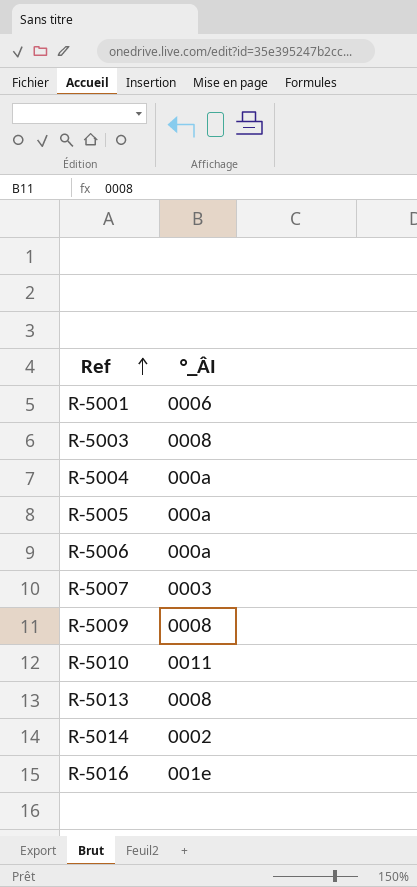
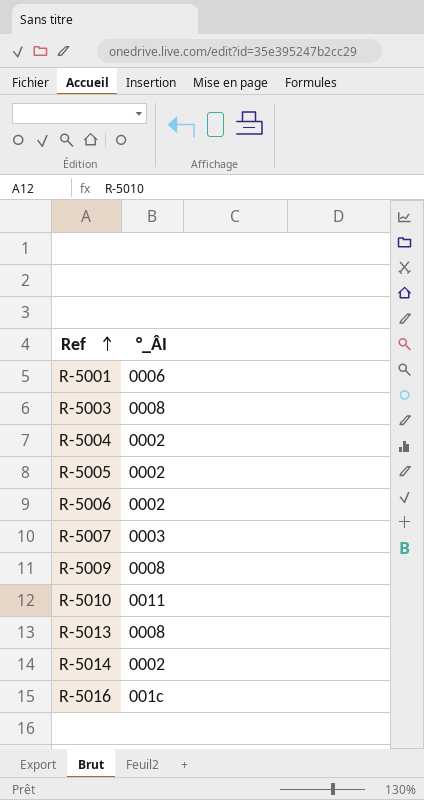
R-5004 | °_ÂI: 000a -> 0002
R-5005 | °_ÂI: 000a -> 0002
R-5006 | °_ÂI: 000a -> 0002
R-5016 | °_ÂI: 001e -> 001c

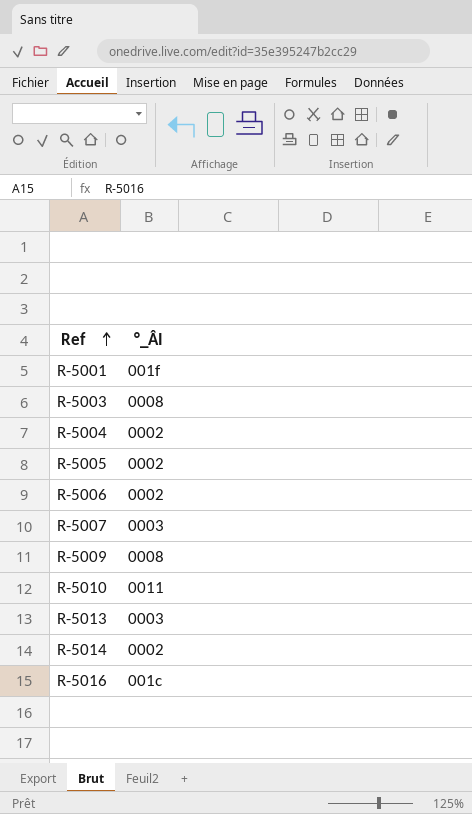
R-5001 | °_ÂI: 0006 -> 001f
R-5013 | °_ÂI: 0008 -> 0003

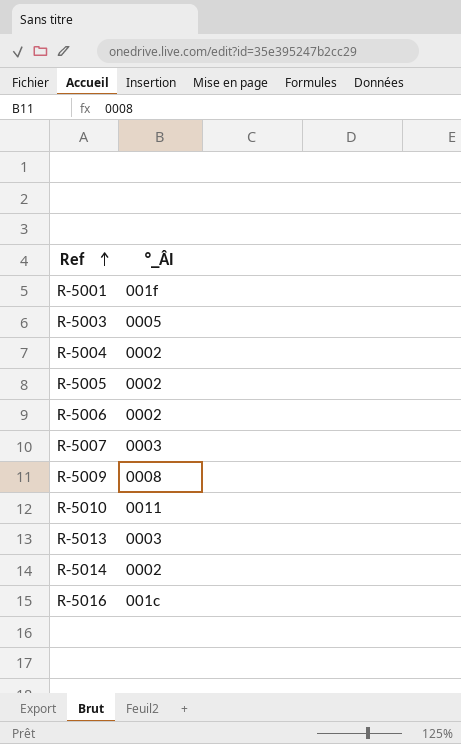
R-5003 | °_ÂI: 0008 -> 0005

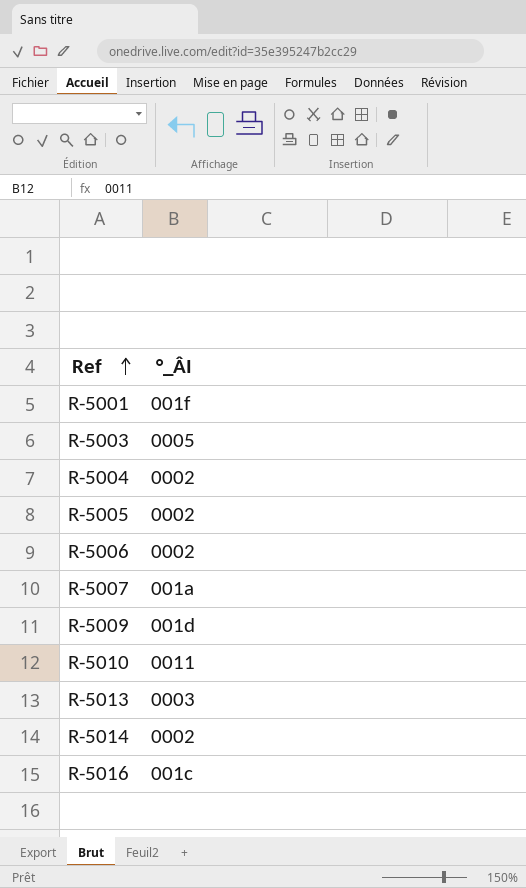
R-5007 | °_ÂI: 0003 -> 001a
R-5009 | °_ÂI: 0008 -> 001d

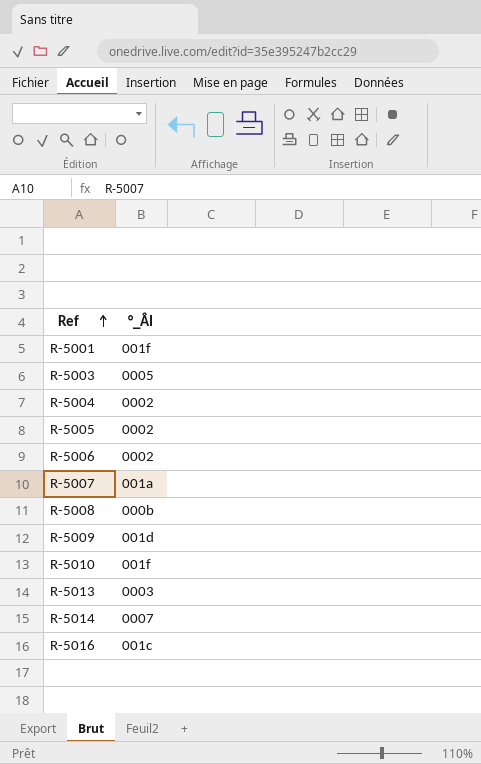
row R-5008: none -> 000b
R-5010 | °_ÂI: 0011 -> 001f
R-5014 | °_ÂI: 0002 -> 0007

